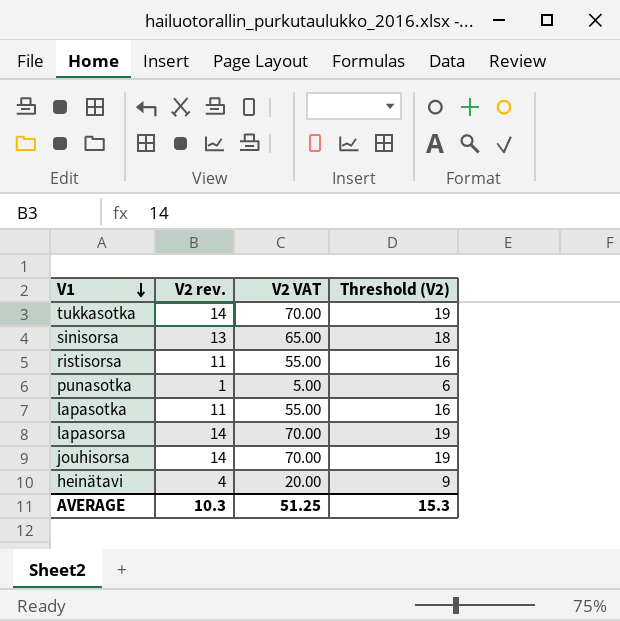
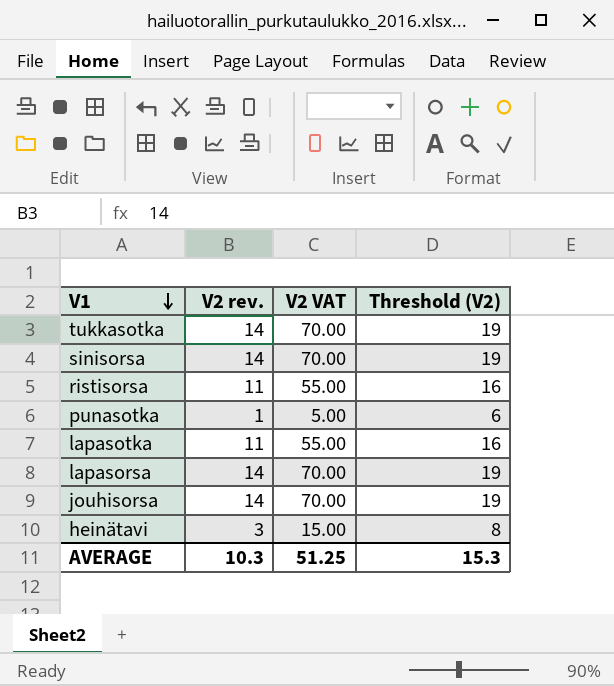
sinisorsa | V2 rev.: 13 -> 14
sinisorsa | V2 VAT: 65.00 -> 70.00
sinisorsa | Threshold (V2): 18 -> 19
heinätavi | V2 rev.: 4 -> 3
heinätavi | V2 VAT: 20.00 -> 15.00
heinätavi | Threshold (V2): 9 -> 8

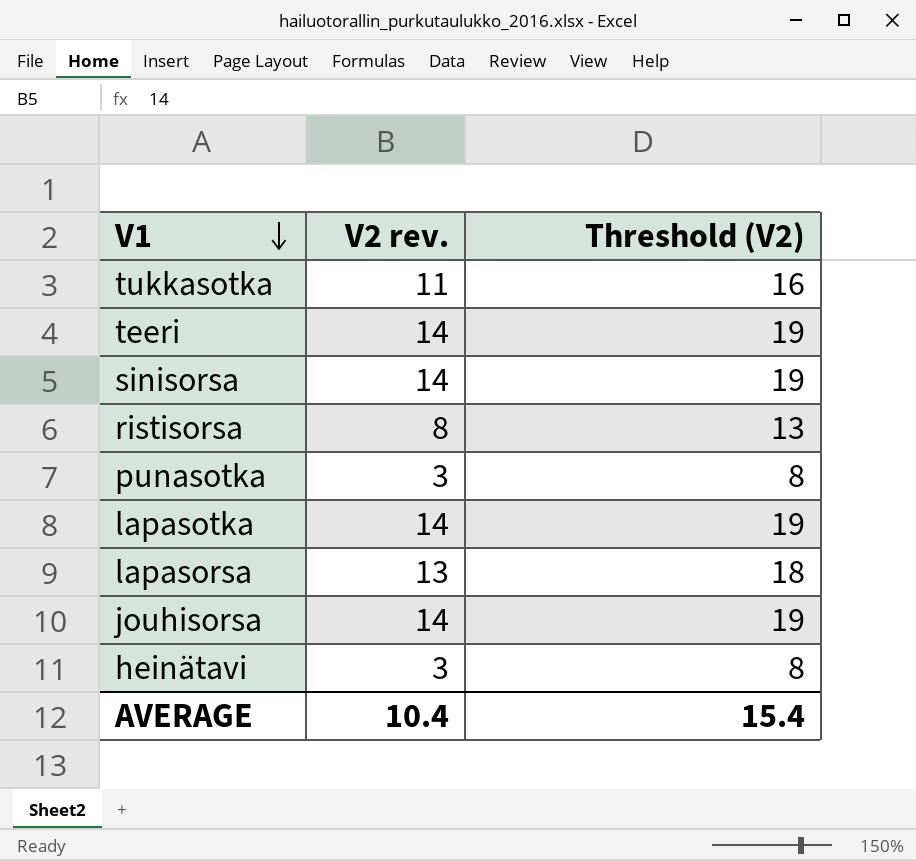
column V2 VAT | formula: [V2 rev.] * 5 -> none
tukkasotka | V2 rev.: 14 -> 11
tukkasotka | Threshold (V2): 19 -> 16
row teeri: none -> 14 | 19
ristisorsa | V2 rev.: 11 -> 8
ristisorsa | Threshold (V2): 16 -> 13
punasotka | V2 rev.: 1 -> 3
punasotka | Threshold (V2): 6 -> 8
lapasotka | V2 rev.: 11 -> 14
lapasotka | Threshold (V2): 16 -> 19
lapasorsa | V2 rev.: 14 -> 13
lapasorsa | Threshold (V2): 19 -> 18
AVERAGE | V2 rev.: 10.3 -> 10.4
AVERAGE | Threshold (V2): 15.3 -> 15.4

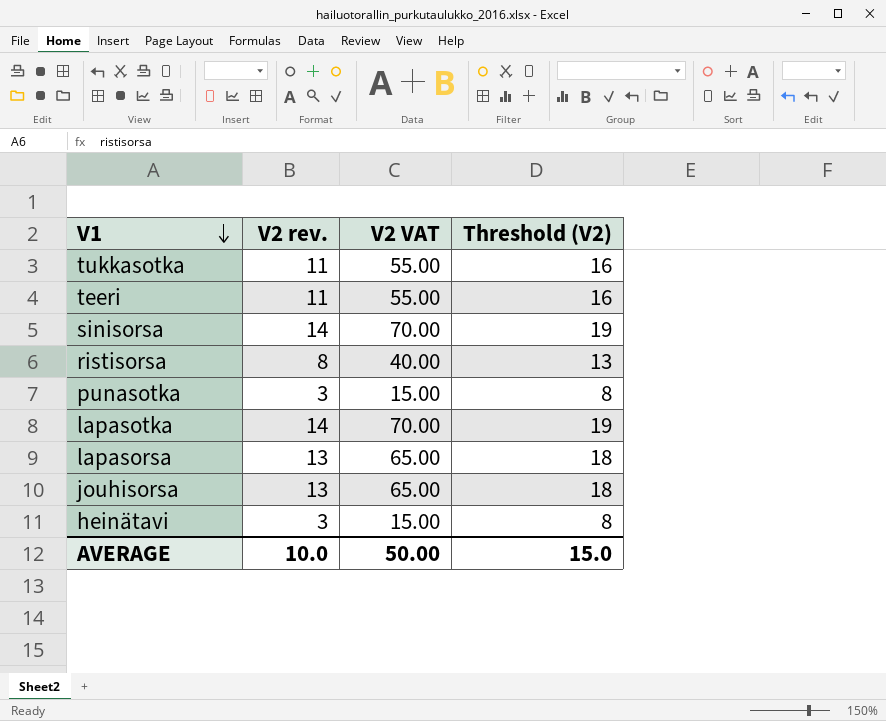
column V2 VAT | formula: none -> [V2 rev.] * 5
teeri | V2 rev.: 14 -> 11
teeri | Threshold (V2): 19 -> 16
jouhisorsa | V2 rev.: 14 -> 13
jouhisorsa | Threshold (V2): 19 -> 18
AVERAGE | V2 rev.: 10.4 -> 10.0
AVERAGE | Threshold (V2): 15.4 -> 15.0

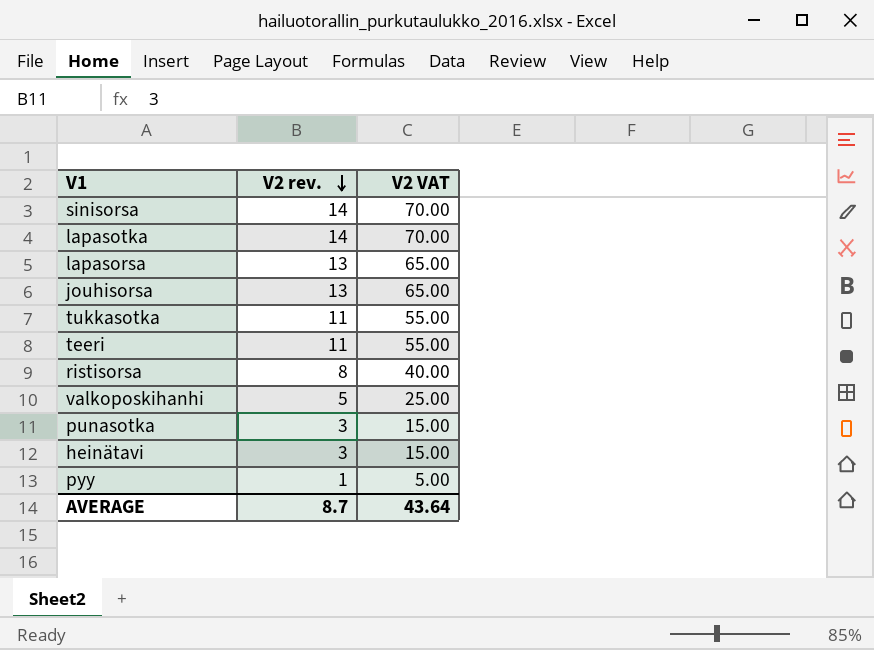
row order: V1 descending -> V2 rev. descending
column Threshold (V2) | formula: [V2 rev.] + 5 -> none
row valkoposkihanhi: none -> 5 | 25.00
row pyy: none -> 1 | 5.00
AVERAGE | V2 rev.: 10.0 -> 8.7
AVERAGE | V2 VAT: 50.00 -> 43.64

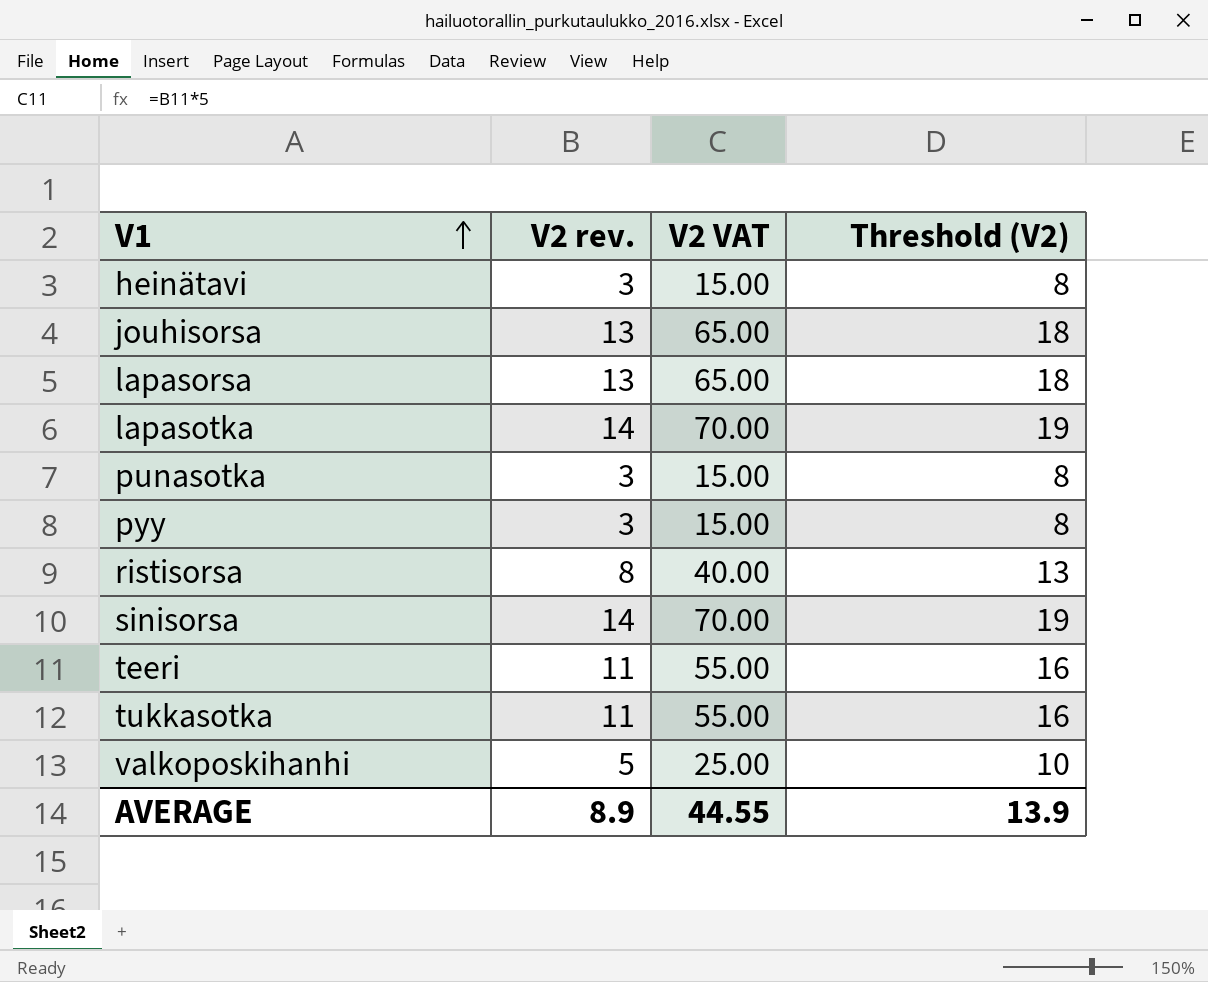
row order: V2 rev. descending -> V1 ascending
column Threshold (V2) | formula: none -> [V2 rev.] + 5
pyy | V2 rev.: 1 -> 3
pyy | V2 VAT: 5.00 -> 15.00
AVERAGE | V2 rev.: 8.7 -> 8.9
AVERAGE | V2 VAT: 43.64 -> 44.55

